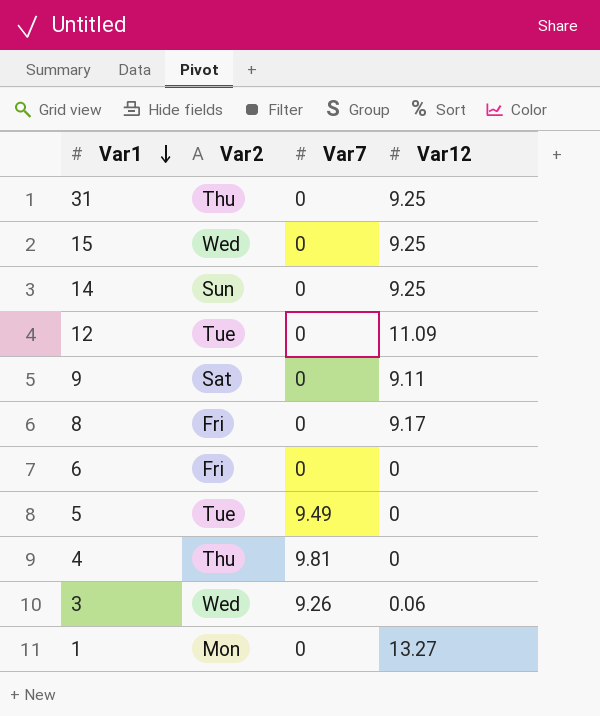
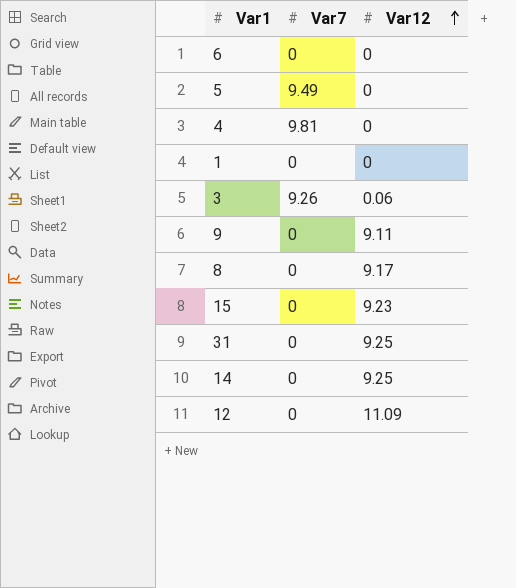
row order: Var1 descending -> Var12 ascending
column Var2 | position: 2 -> none
1 | Var12: 13.27 -> 0
15 | Var12: 9.25 -> 9.23

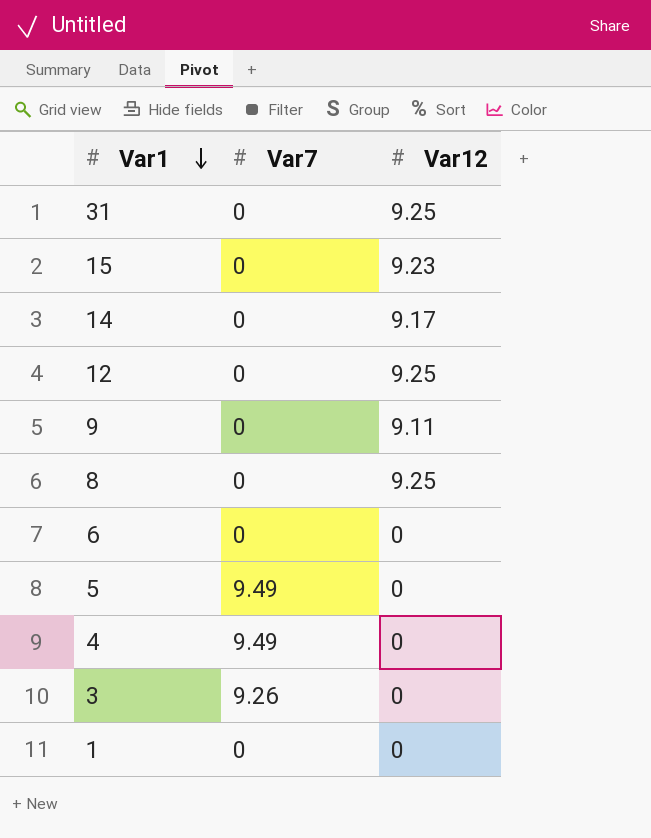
row order: Var12 ascending -> Var1 descending
14 | Var12: 9.25 -> 9.17
12 | Var12: 11.09 -> 9.25
8 | Var12: 9.17 -> 9.25
4 | Var7: 9.81 -> 9.49
3 | Var12: 0.06 -> 0

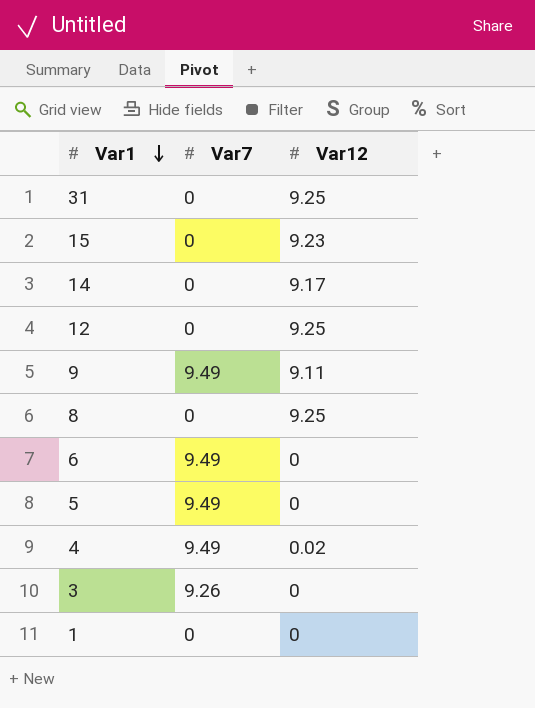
9 | Var7: 0 -> 9.49
6 | Var7: 0 -> 9.49
4 | Var12: 0 -> 0.02

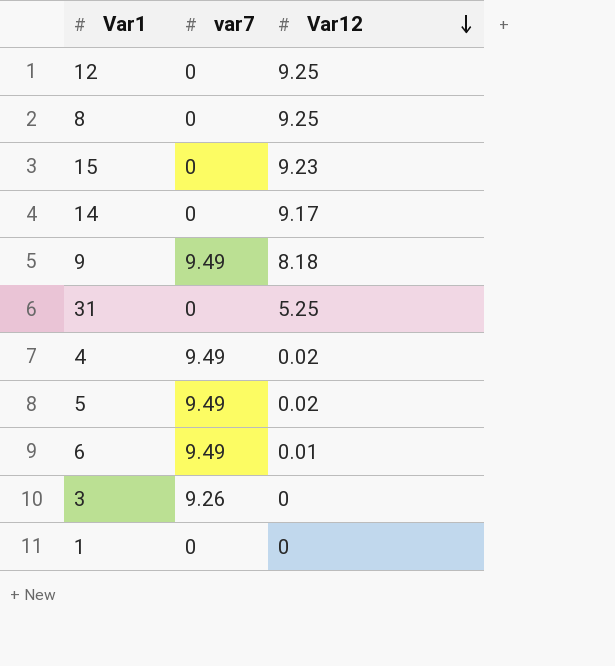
row order: Var1 descending -> Var12 descending
column name: Var7 -> var7
9 | Var12: 9.11 -> 8.18
31 | Var12: 9.25 -> 5.25
5 | Var12: 0 -> 0.02
6 | Var12: 0 -> 0.01

